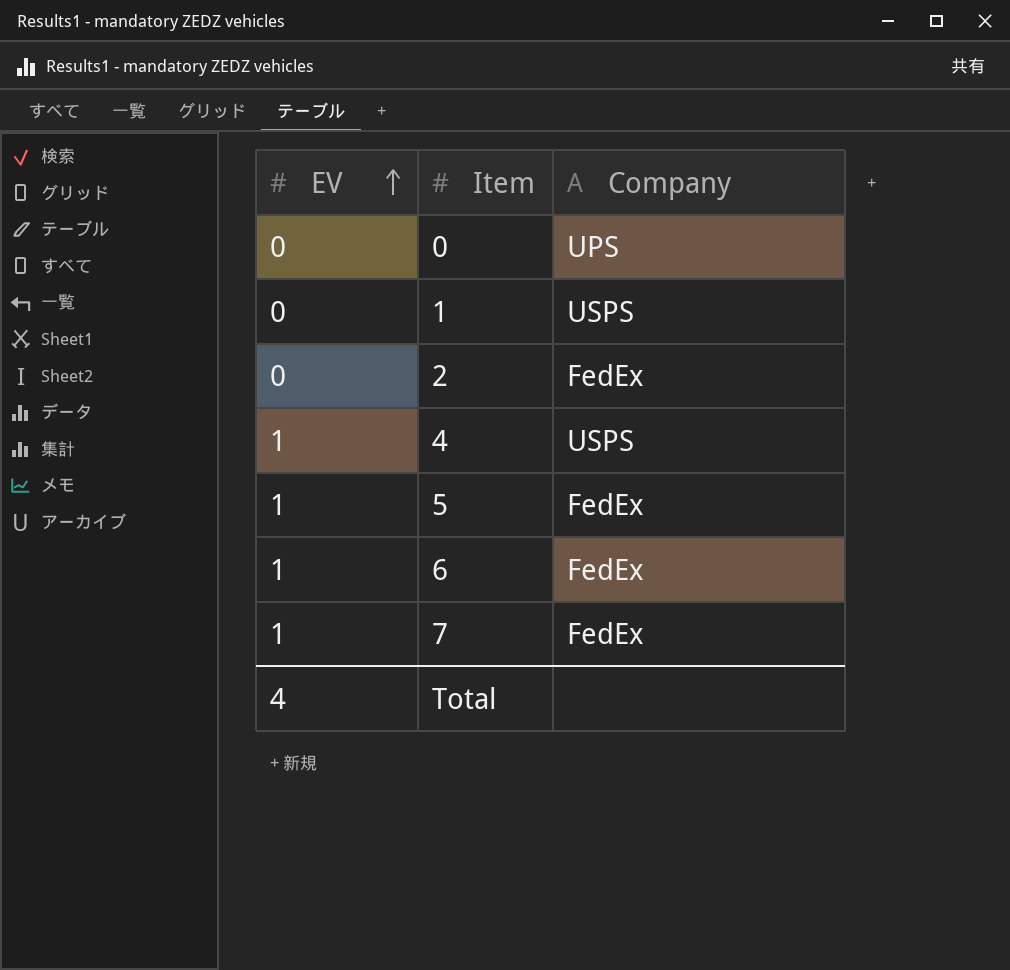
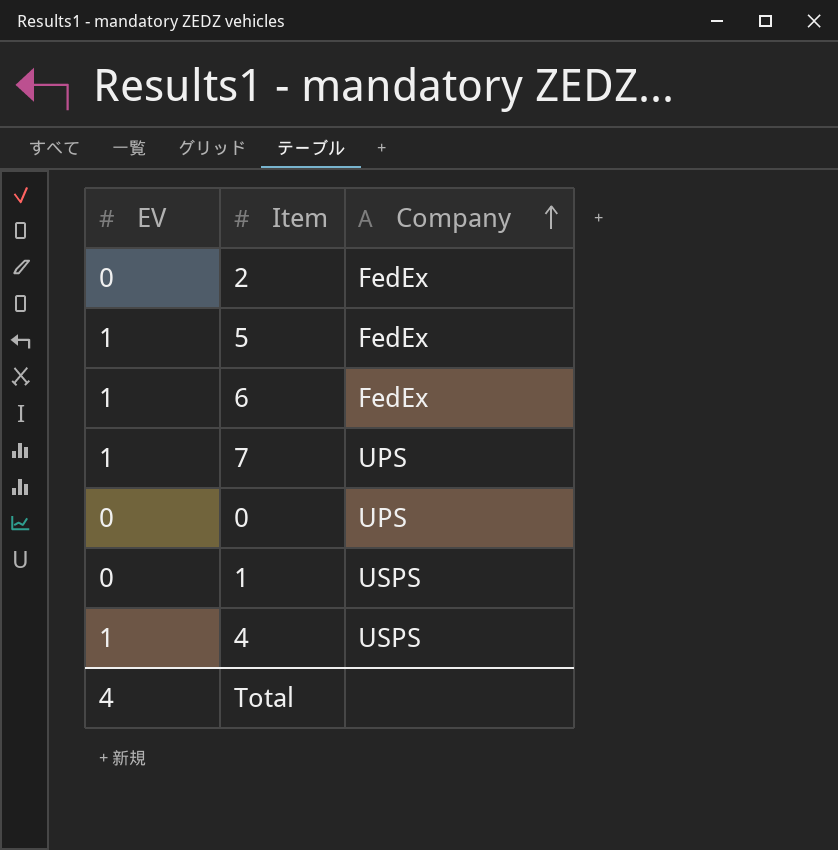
row order: EV ascending -> Company ascending
7 | Company: FedEx -> UPS

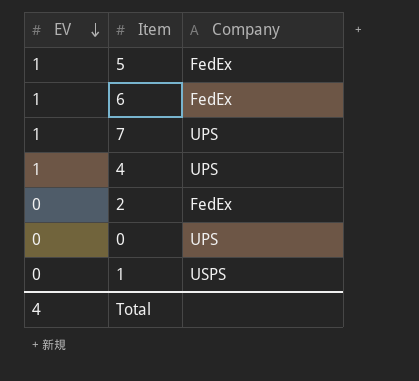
row order: Company ascending -> EV descending
4 | Company: USPS -> UPS

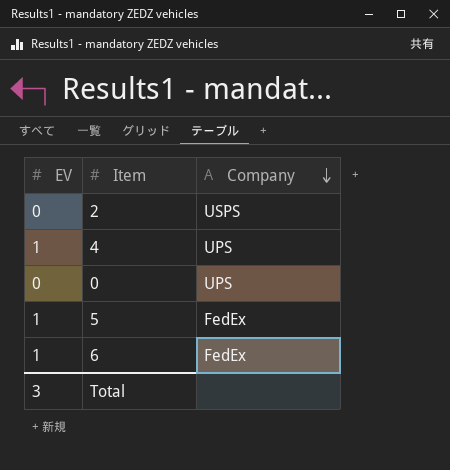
row order: EV descending -> Company descending
row 7: 1 | UPS -> none
row 1: 0 | USPS -> none
2 | Company: FedEx -> USPS
Total | EV: 4 -> 3

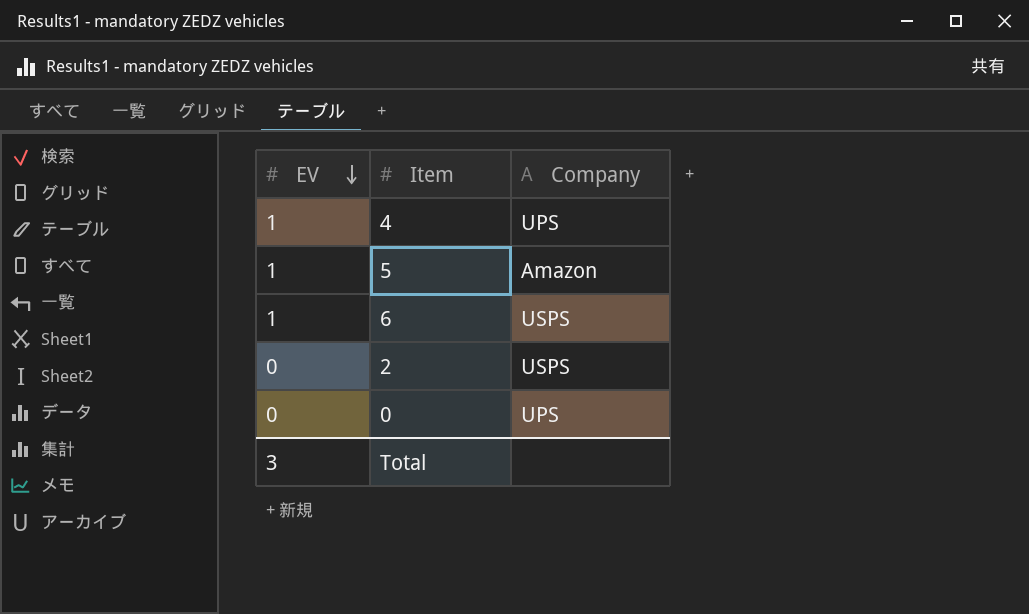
row order: Company descending -> EV descending
5 | Company: FedEx -> Amazon
6 | Company: FedEx -> USPS

